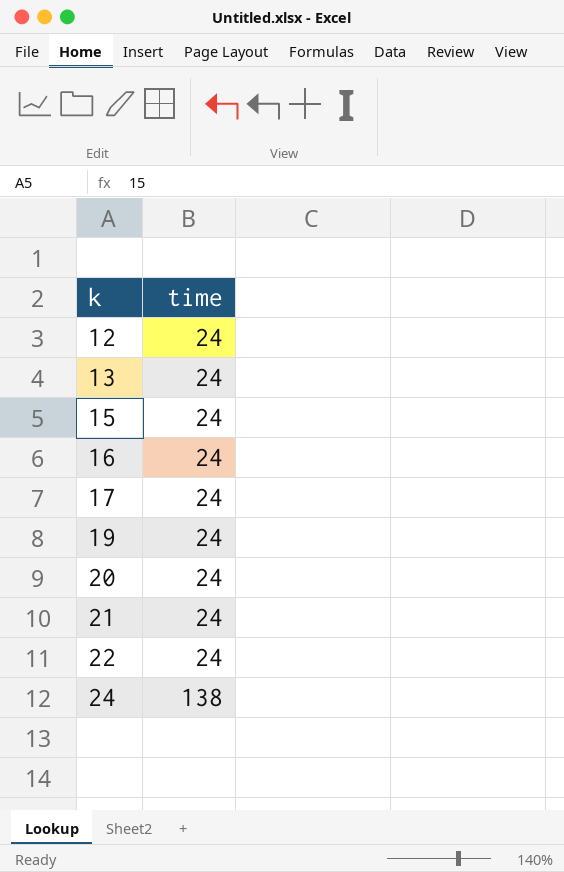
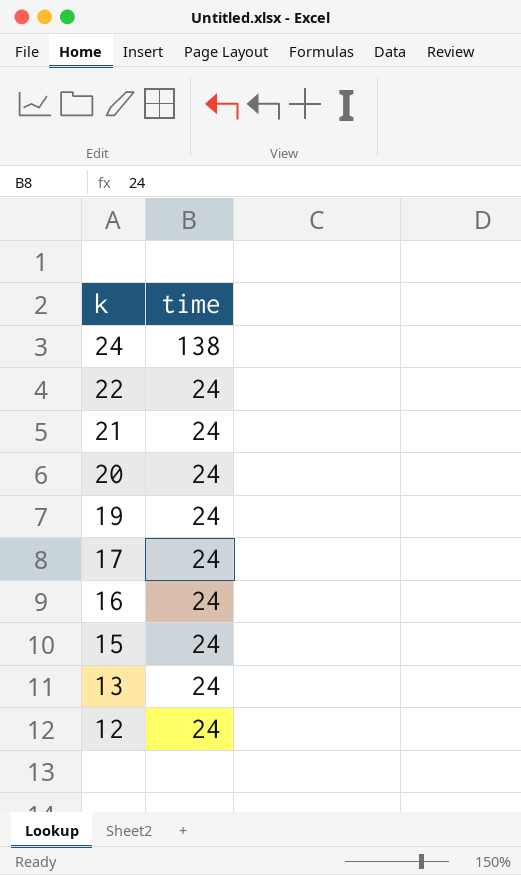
row order: k ascending -> k descending

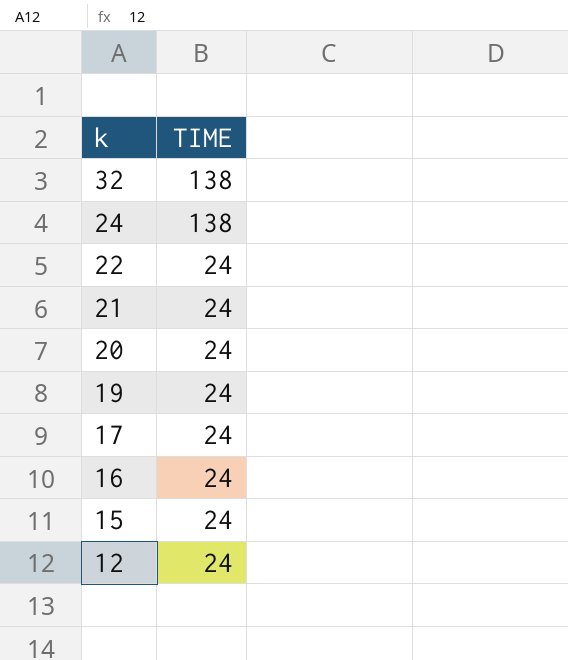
column name: time -> TIME
row 13: 24 -> none
row 32: none -> 138

